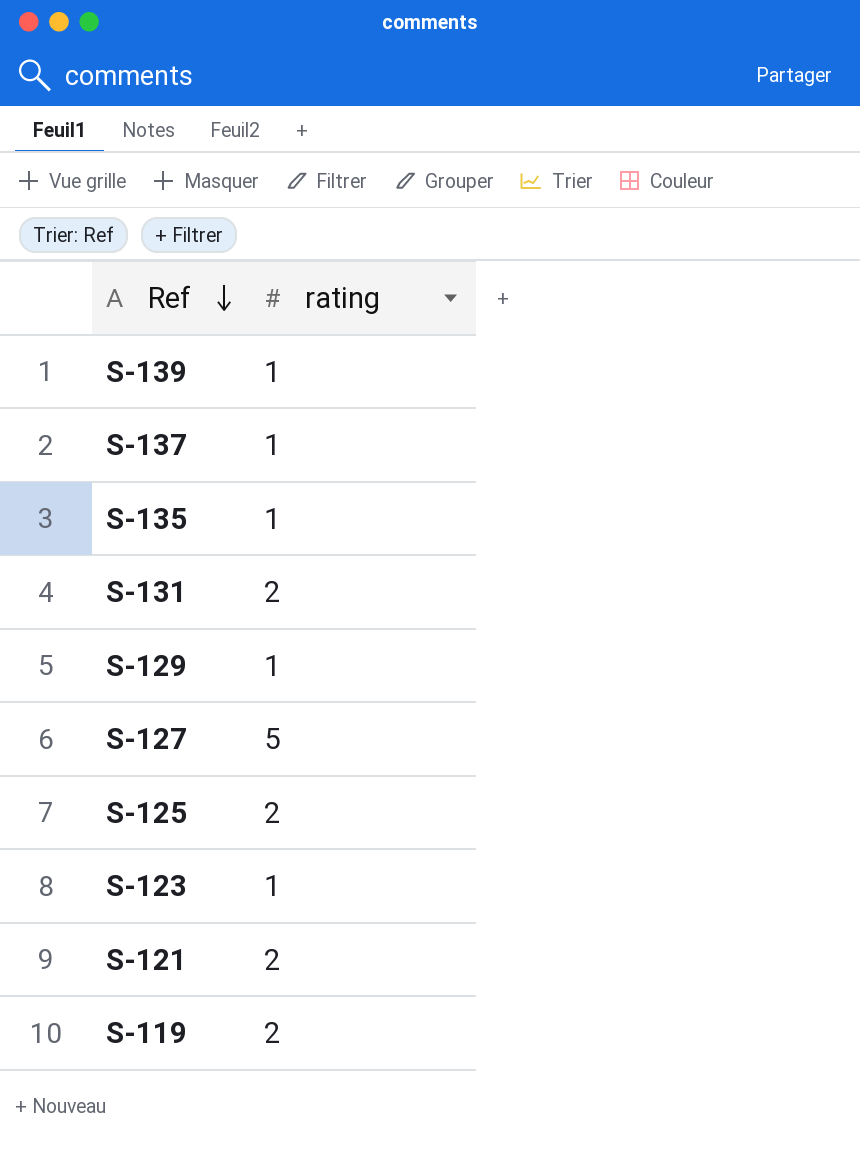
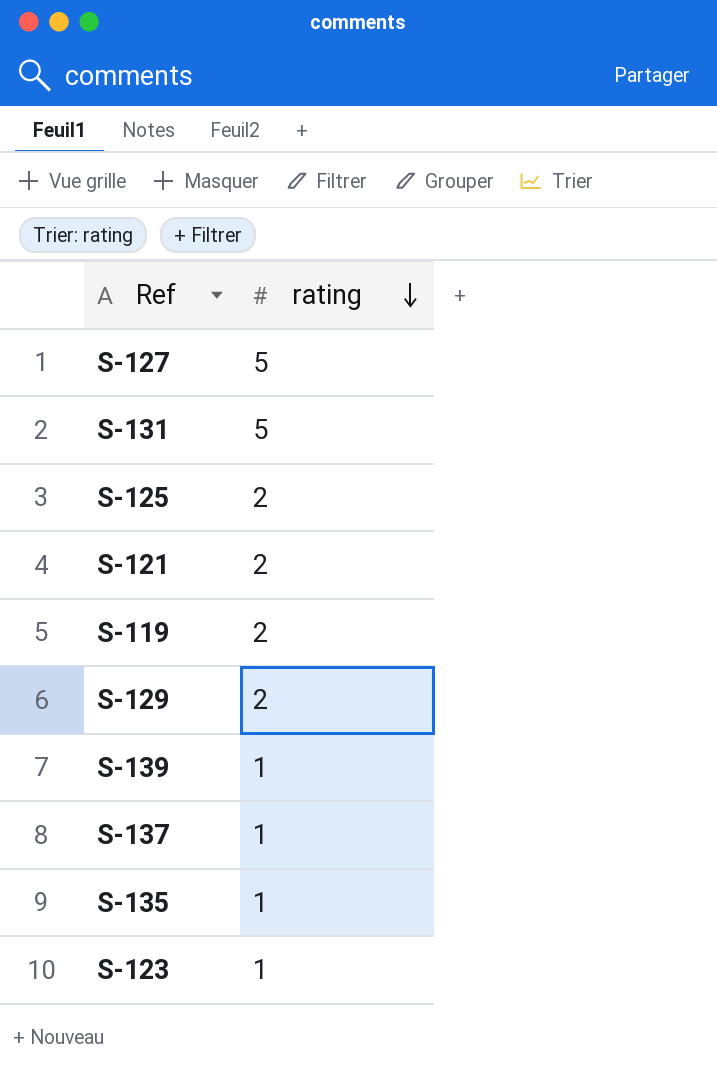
row order: Ref descending -> rating descending
S-131 | rating: 2 -> 5
S-129 | rating: 1 -> 2

